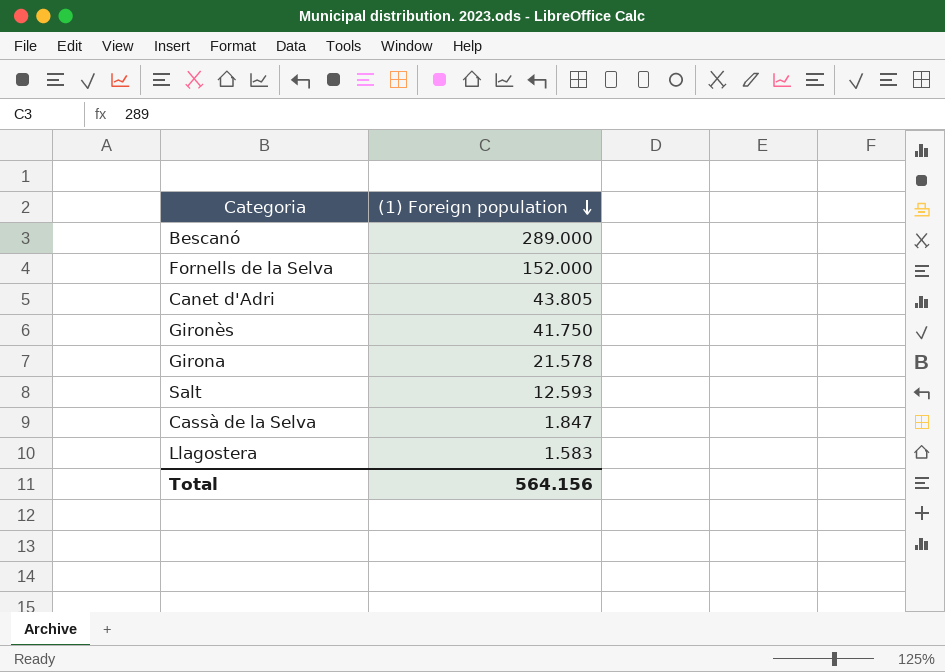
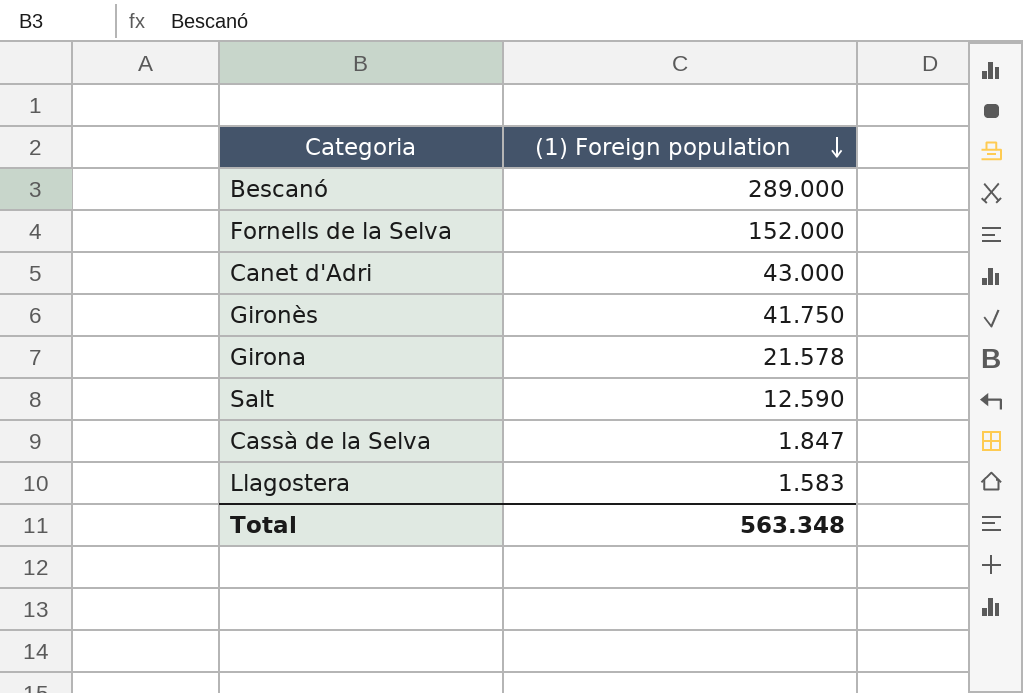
Canet d'Adri | (1) Foreign population: 43.805 -> 43.000
Salt | (1) Foreign population: 12.593 -> 12.590
Total | (1) Foreign population: 564.156 -> 563.348

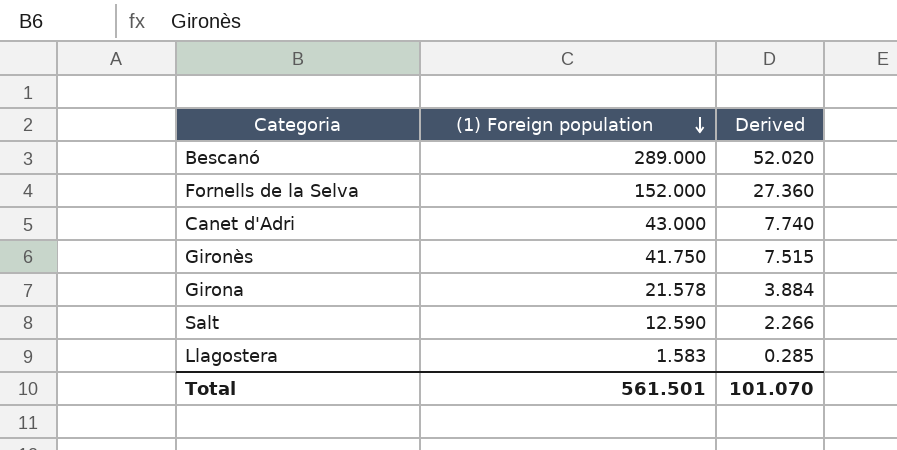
column Derived | formula: none -> [(1) Foreign population] * 0.18
row Cassà de la Selva: 1.847 -> none
Total | (1) Foreign population: 563.348 -> 561.501

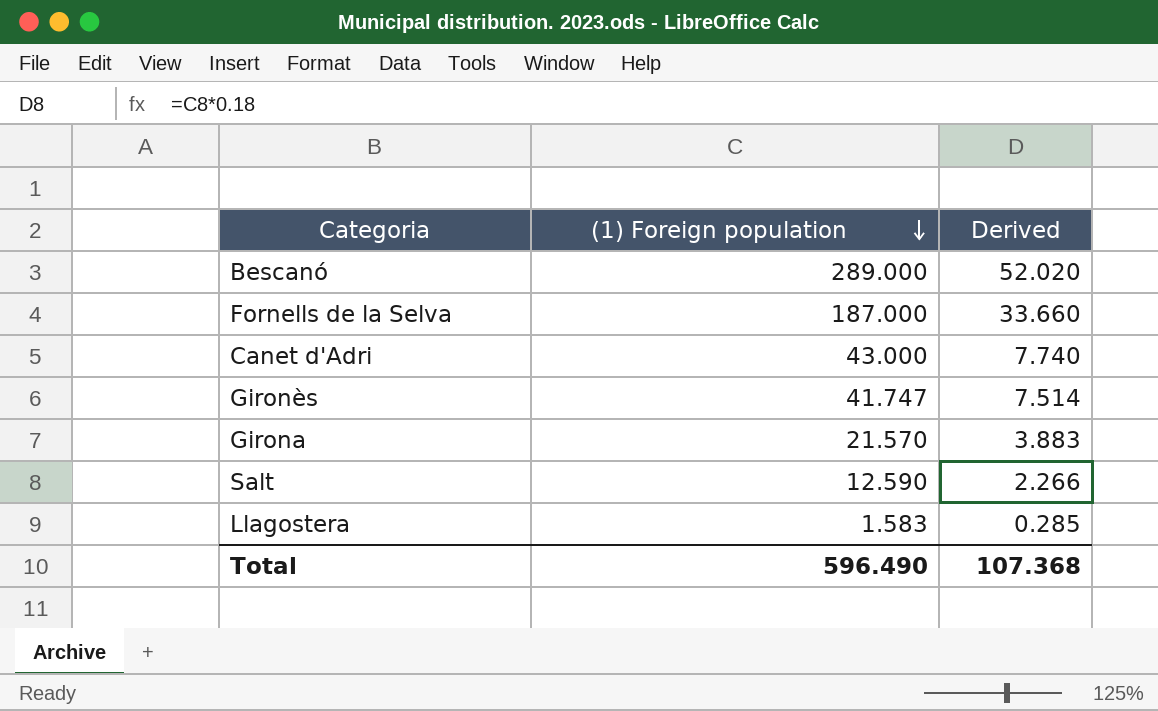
Fornells de la Selva | (1) Foreign population: 152.000 -> 187.000
Fornells de la Selva | Derived: 27.360 -> 33.660
Gironès | (1) Foreign population: 41.750 -> 41.747
Gironès | Derived: 7.515 -> 7.514
Girona | (1) Foreign population: 21.578 -> 21.570
Girona | Derived: 3.884 -> 3.883
Total | (1) Foreign population: 561.501 -> 596.490
Total | Derived: 101.070 -> 107.368

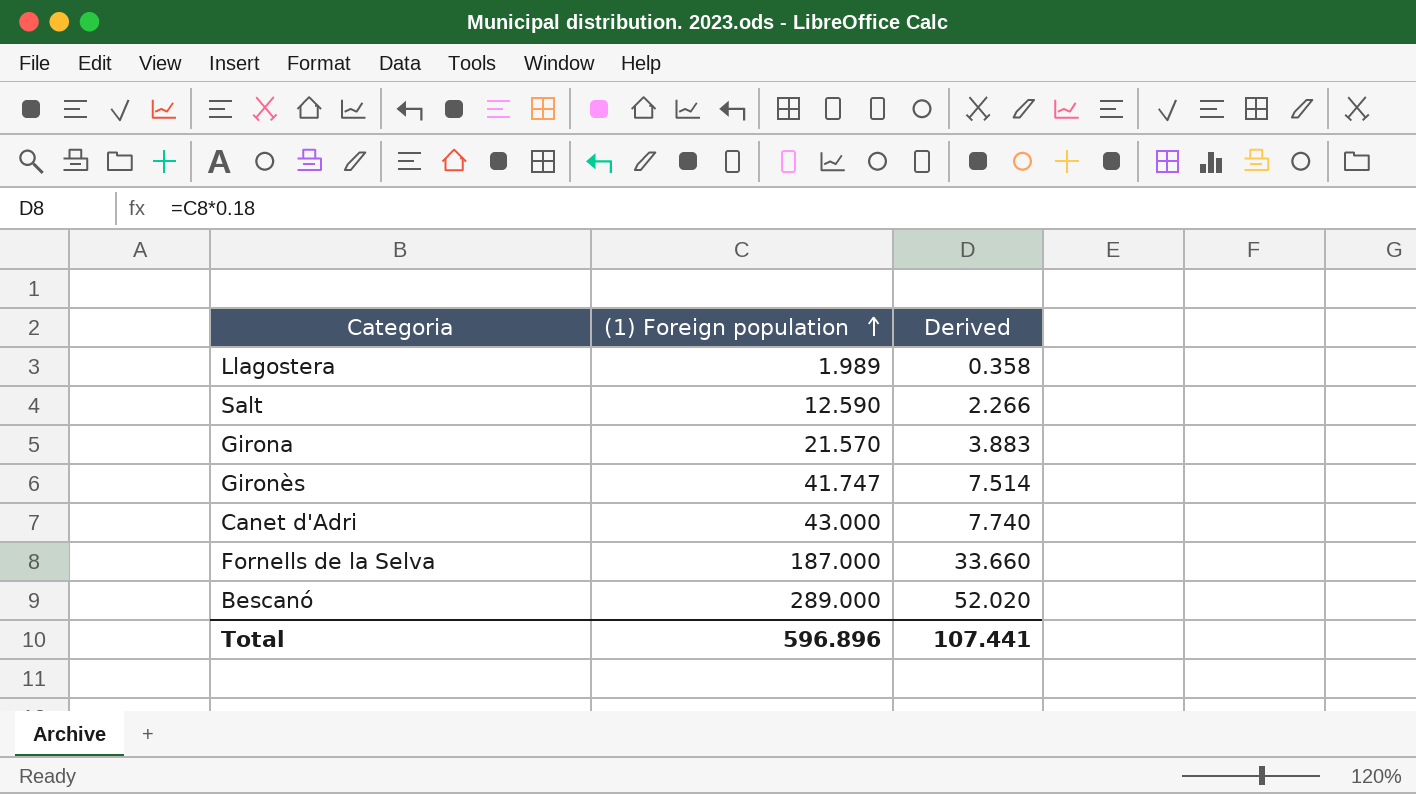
row order: (1) Foreign population descending -> (1) Foreign population ascending
Llagostera | (1) Foreign population: 1.583 -> 1.989
Llagostera | Derived: 0.285 -> 0.358
Total | (1) Foreign population: 596.490 -> 596.896
Total | Derived: 107.368 -> 107.441

